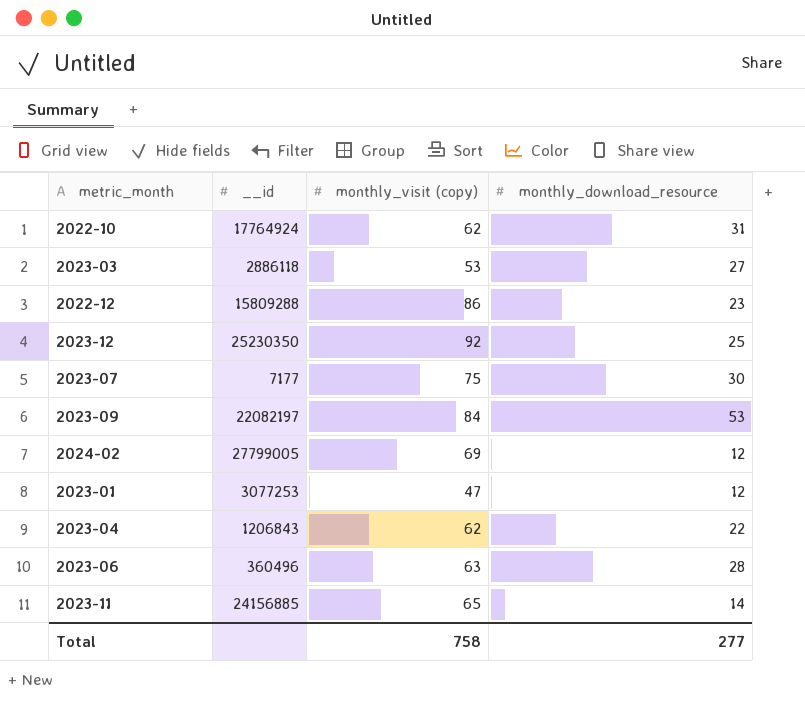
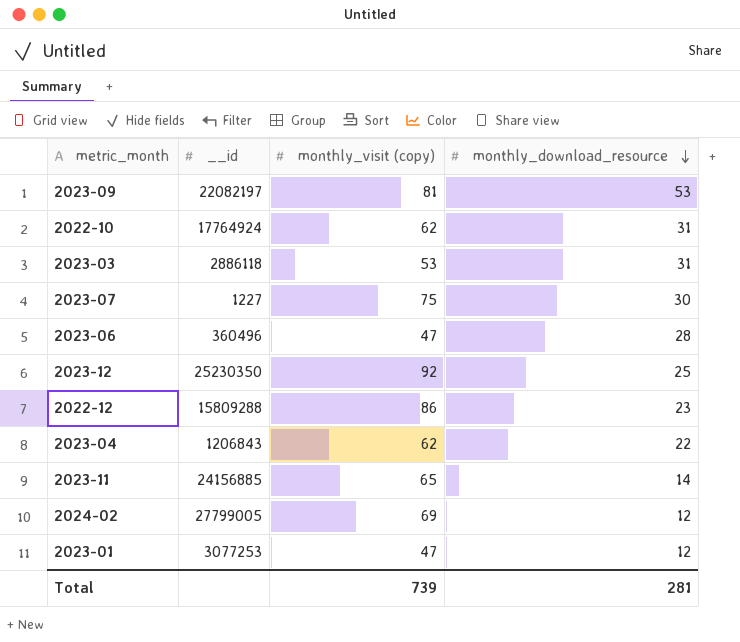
row order: none -> monthly_download_resource descending
2023-09 | monthly_visit (copy): 84 -> 81
2023-03 | monthly_download_resource: 27 -> 31
2023-07 | __id: 7177 -> 1227
2023-06 | monthly_visit (copy): 63 -> 47
Total | monthly_visit (copy): 758 -> 739
Total | monthly_download_resource: 277 -> 281

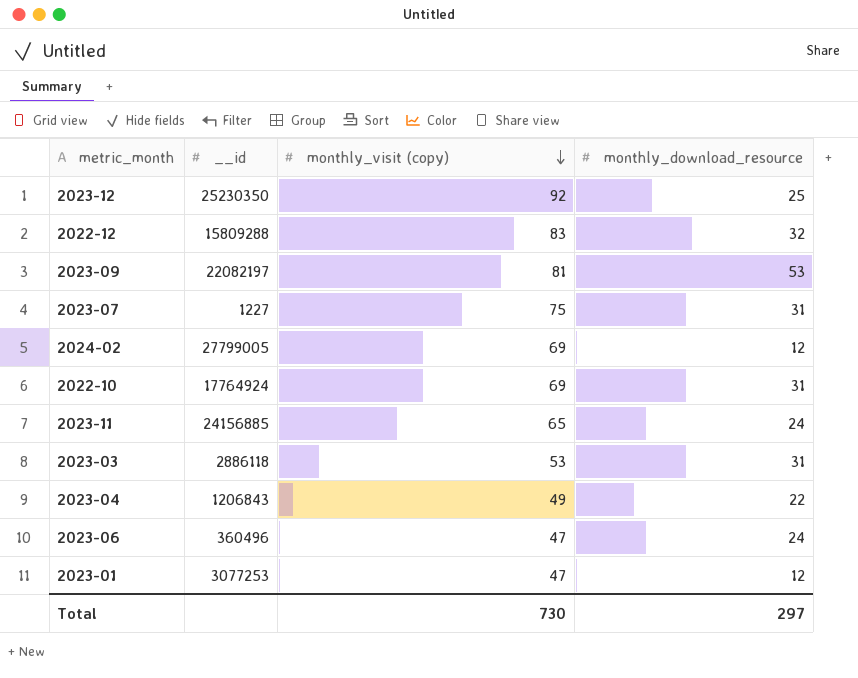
row order: monthly_download_resource descending -> monthly_visit (copy) descending
2022-12 | monthly_visit (copy): 86 -> 83
2022-12 | monthly_download_resource: 23 -> 32
2023-07 | monthly_download_resource: 30 -> 31
2022-10 | monthly_visit (copy): 62 -> 69
2023-11 | monthly_download_resource: 14 -> 24
2023-04 | monthly_visit (copy): 62 -> 49
2023-06 | monthly_download_resource: 28 -> 24
Total | monthly_visit (copy): 739 -> 730
Total | monthly_download_resource: 281 -> 297

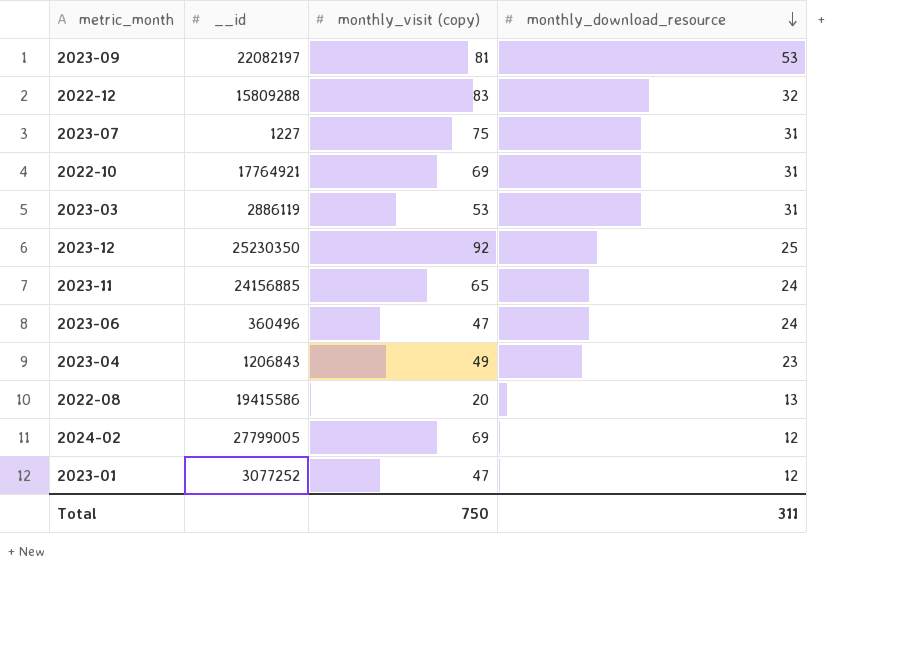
row order: monthly_visit (copy) descending -> monthly_download_resource descending
2022-10 | __id: 17764924 -> 17764921
2023-03 | __id: 2886118 -> 2886119
2023-04 | monthly_download_resource: 22 -> 23
row 2022-08: none -> 19415586 | 20 | 13
2023-01 | __id: 3077253 -> 3077252
Total | monthly_visit (copy): 730 -> 750
Total | monthly_download_resource: 297 -> 311

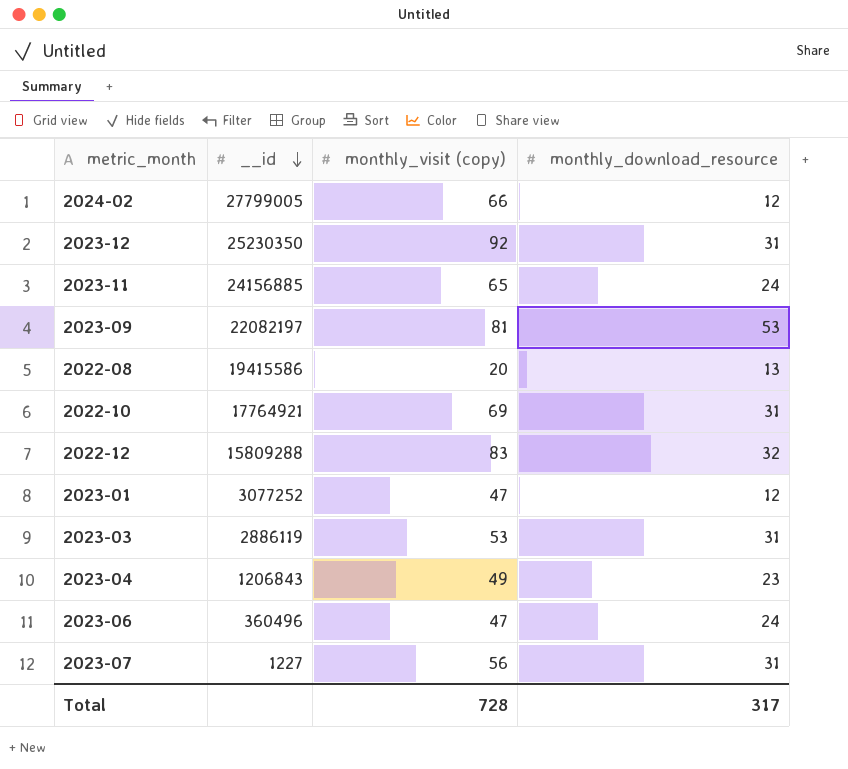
row order: monthly_download_resource descending -> __id descending
2024-02 | monthly_visit (copy): 69 -> 66
2023-12 | monthly_download_resource: 25 -> 31
2023-07 | monthly_visit (copy): 75 -> 56
Total | monthly_visit (copy): 750 -> 728
Total | monthly_download_resource: 311 -> 317

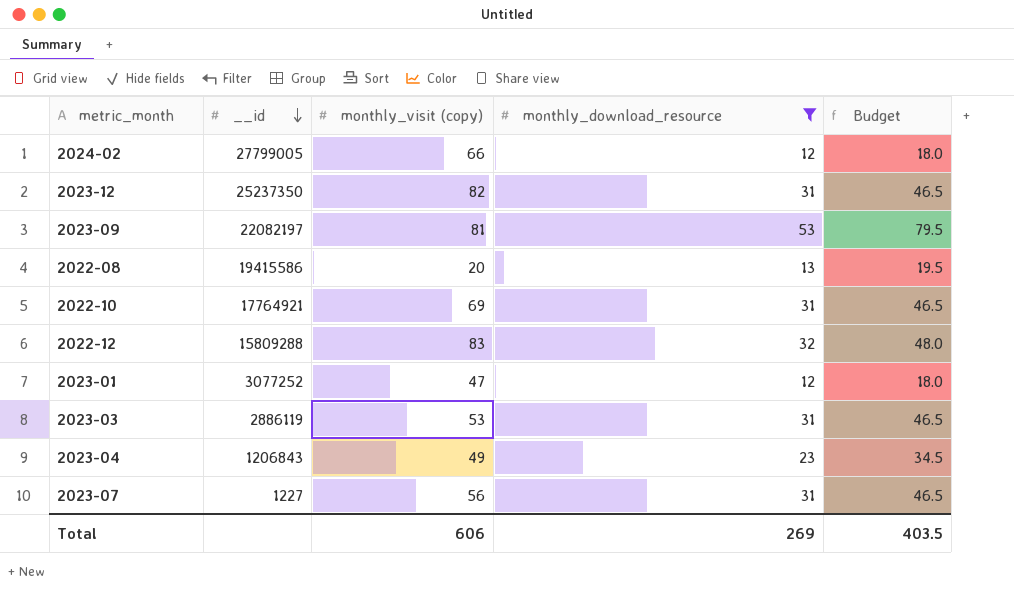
filter: none -> monthly_download_resource != 24
column Budget | formula: none -> [monthly_download_resource] * 1.5
2023-12 | __id: 25230350 -> 25237350
2023-12 | monthly_visit (copy): 92 -> 82
Total | monthly_visit (copy): 728 -> 606
Total | monthly_download_resource: 317 -> 269

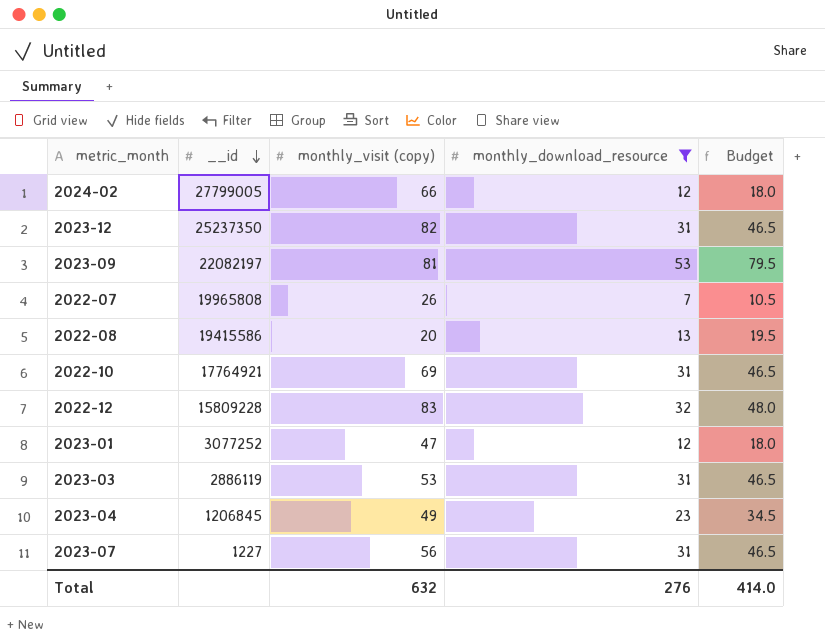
row 2022-07: none -> 19965808 | 26 | 7 | 10.5
2022-12 | __id: 15809288 -> 15809228
2023-04 | __id: 1206843 -> 1206845
Total | monthly_visit (copy): 606 -> 632
Total | monthly_download_resource: 269 -> 276
Total | Budget: 403.5 -> 414.0

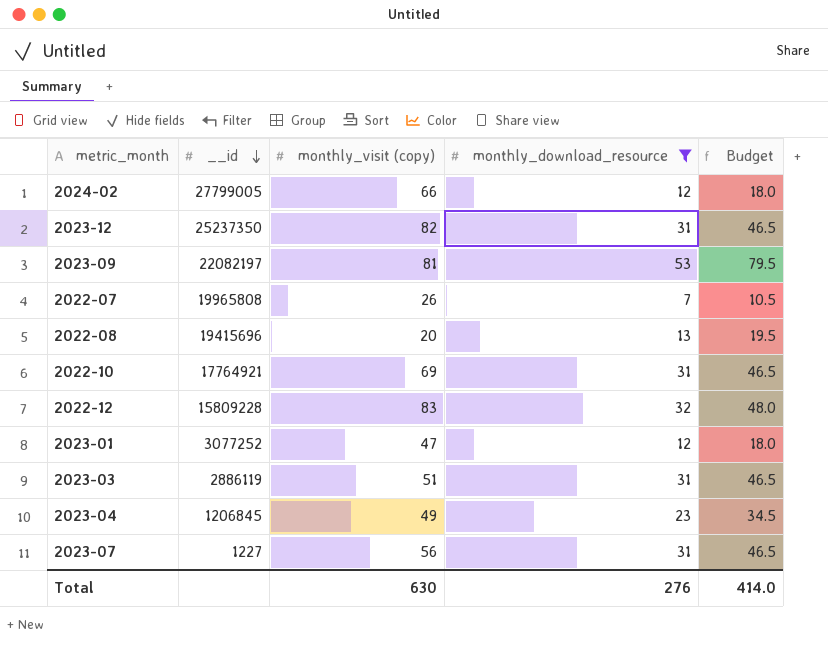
2022-08 | __id: 19415586 -> 19415696
2023-03 | monthly_visit (copy): 53 -> 51
Total | monthly_visit (copy): 632 -> 630

